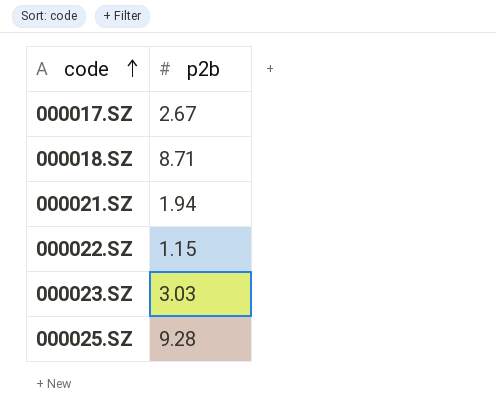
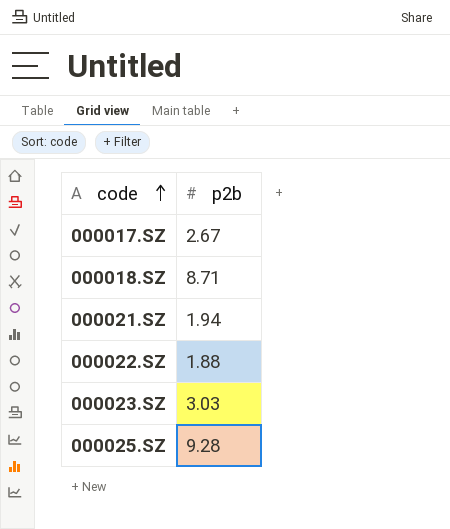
000022.SZ | p2b: 1.15 -> 1.88

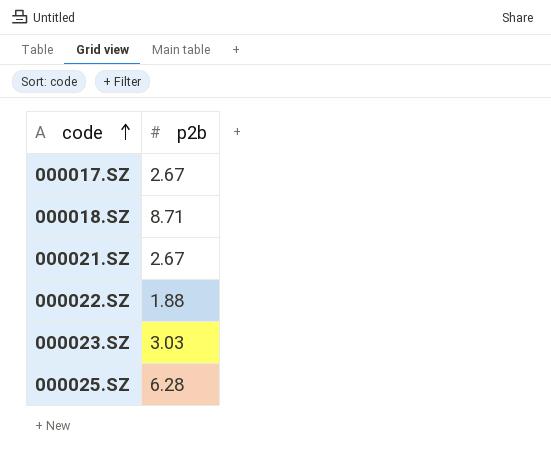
000021.SZ | p2b: 1.94 -> 2.67
000025.SZ | p2b: 9.28 -> 6.28

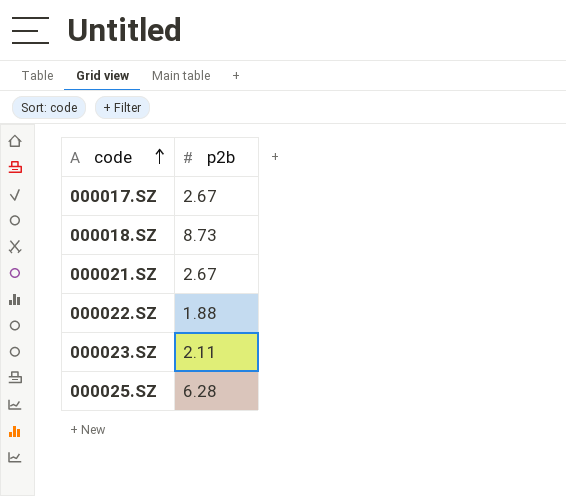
000018.SZ | p2b: 8.71 -> 8.73
000023.SZ | p2b: 3.03 -> 2.11

